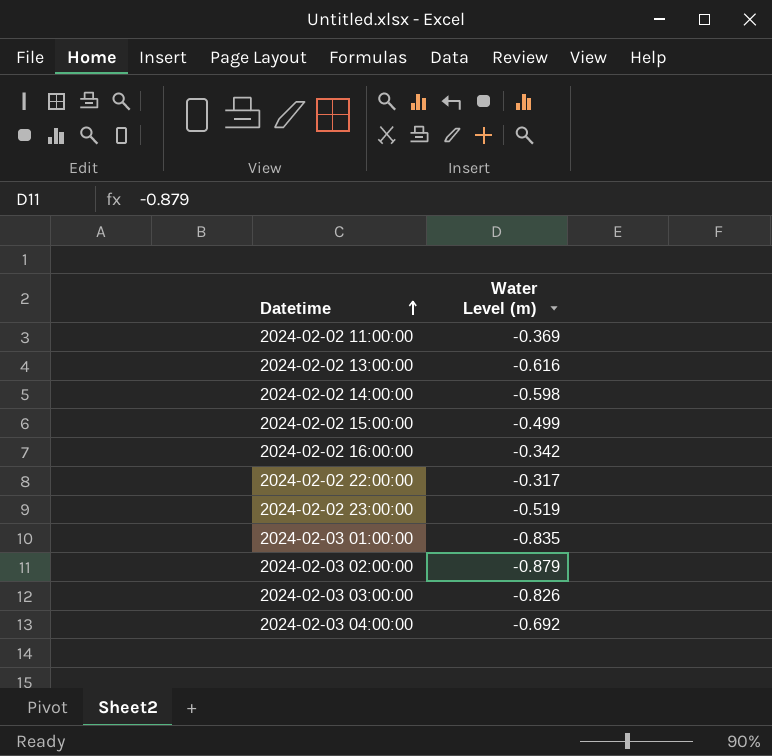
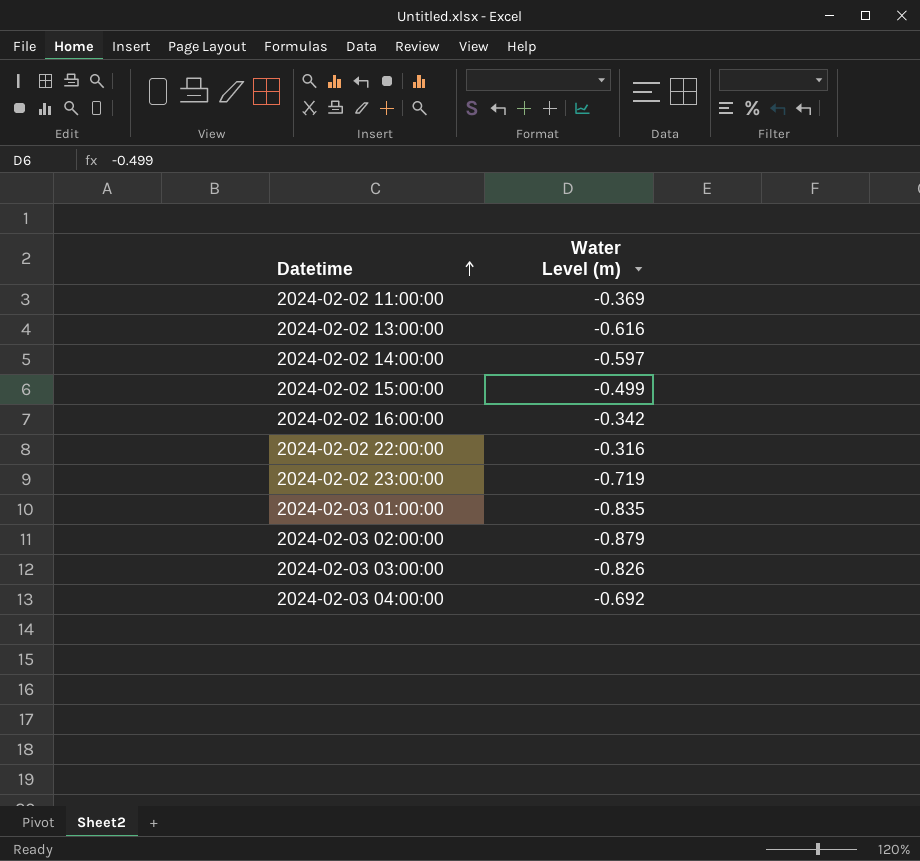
2024-02-02 14:00:00 | Water Level (m): -0.598 -> -0.597
2024-02-02 22:00:00 | Water Level (m): -0.317 -> -0.316
2024-02-02 23:00:00 | Water Level (m): -0.519 -> -0.719

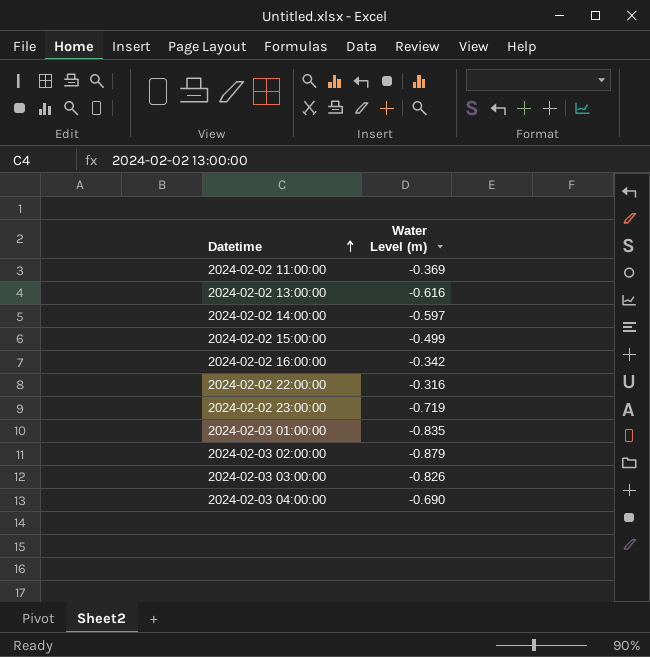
2024-02-03 04:00:00 | Water Level (m): -0.692 -> -0.690

